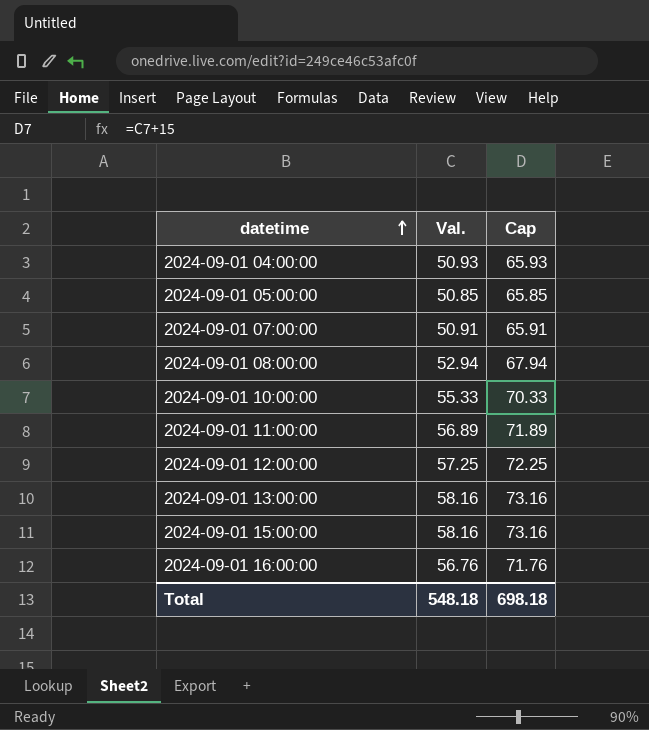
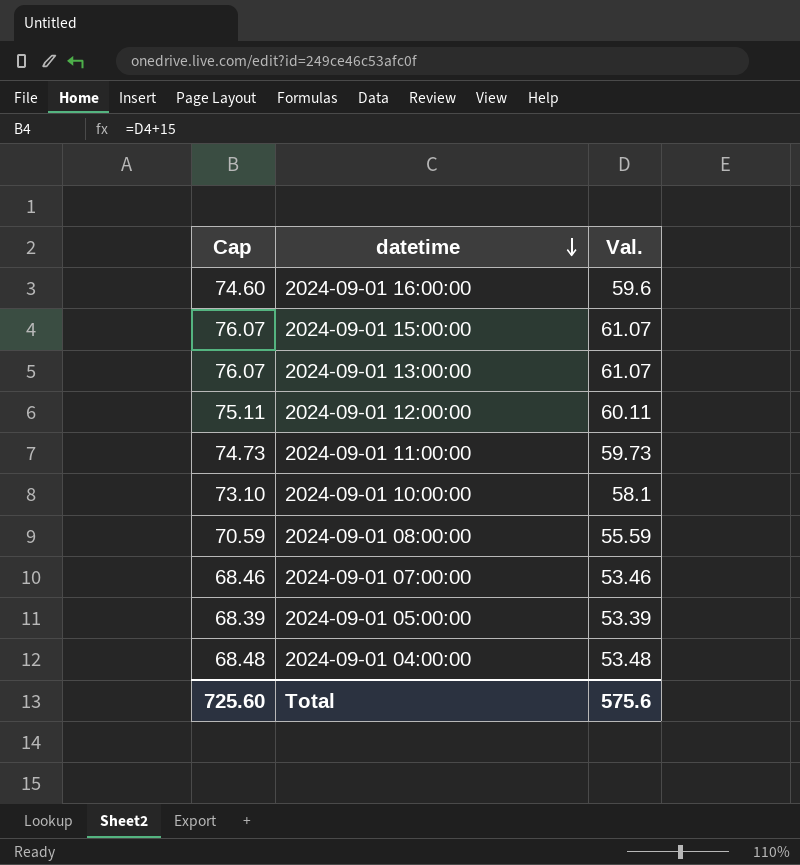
row order: datetime ascending -> datetime descending
column Cap | position: 3 -> 1
2024-09-01 16:00:00 | Cap: 71.76 -> 74.60
2024-09-01 16:00:00 | Val.: 56.76 -> 59.6
2024-09-01 15:00:00 | Cap: 73.16 -> 76.07
2024-09-01 15:00:00 | Val.: 58.16 -> 61.07
2024-09-01 13:00:00 | Cap: 73.16 -> 76.07
2024-09-01 13:00:00 | Val.: 58.16 -> 61.07
2024-09-01 12:00:00 | Cap: 72.25 -> 75.11
2024-09-01 12:00:00 | Val.: 57.25 -> 60.11
2024-09-01 11:00:00 | Cap: 71.89 -> 74.73
2024-09-01 11:00:00 | Val.: 56.89 -> 59.73
2024-09-01 10:00:00 | Cap: 70.33 -> 73.10
2024-09-01 10:00:00 | Val.: 55.33 -> 58.1
2024-09-01 08:00:00 | Cap: 67.94 -> 70.59
2024-09-01 08:00:00 | Val.: 52.94 -> 55.59
2024-09-01 07:00:00 | Cap: 65.91 -> 68.46
2024-09-01 07:00:00 | Val.: 50.91 -> 53.46
2024-09-01 05:00:00 | Cap: 65.85 -> 68.39
2024-09-01 05:00:00 | Val.: 50.85 -> 53.39
2024-09-01 04:00:00 | Cap: 65.93 -> 68.48
2024-09-01 04:00:00 | Val.: 50.93 -> 53.48
Total | Cap: 698.18 -> 725.60
Total | Val.: 548.18 -> 575.6

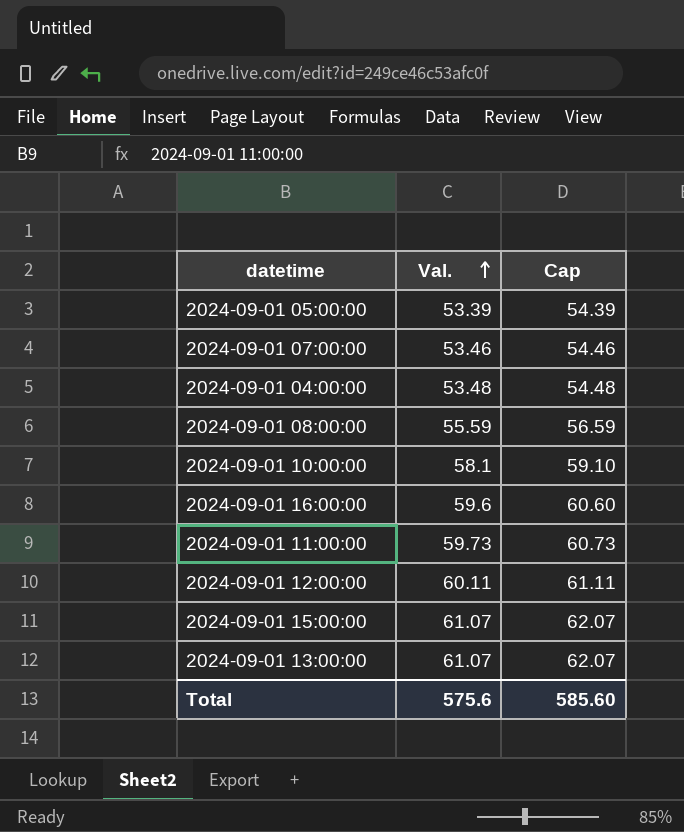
row order: datetime descending -> Val. ascending
column Cap | formula: [Val.] + 15 -> [Val.] + 1
column Cap | position: 1 -> 3
Total | Cap: 725.60 -> 585.60

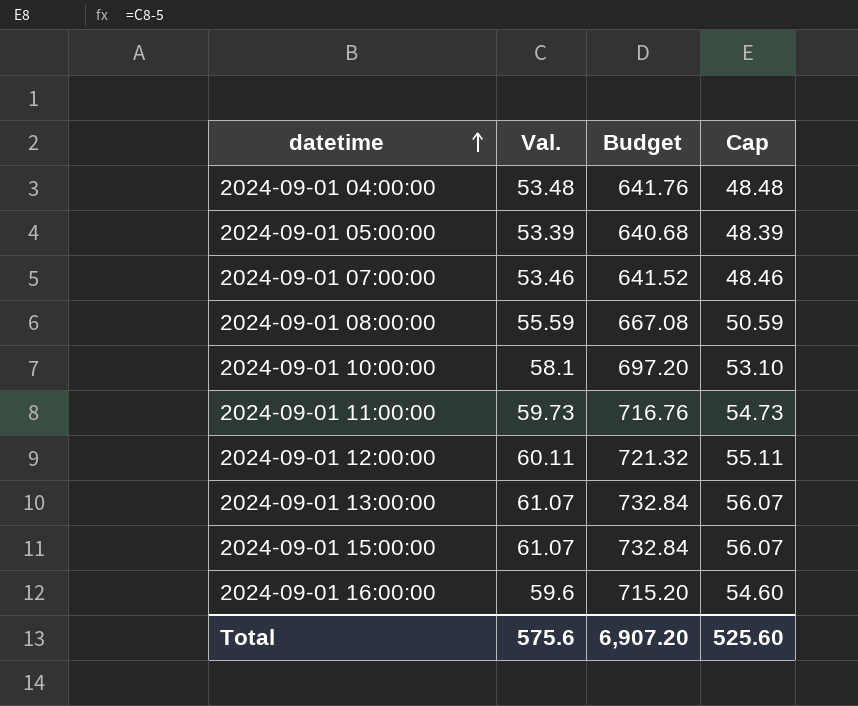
row order: Val. ascending -> datetime ascending
column Budget | formula: none -> [Val.] * 12
column Cap | formula: [Val.] + 1 -> [Val.] - 5
Total | Cap: 585.60 -> 525.60

